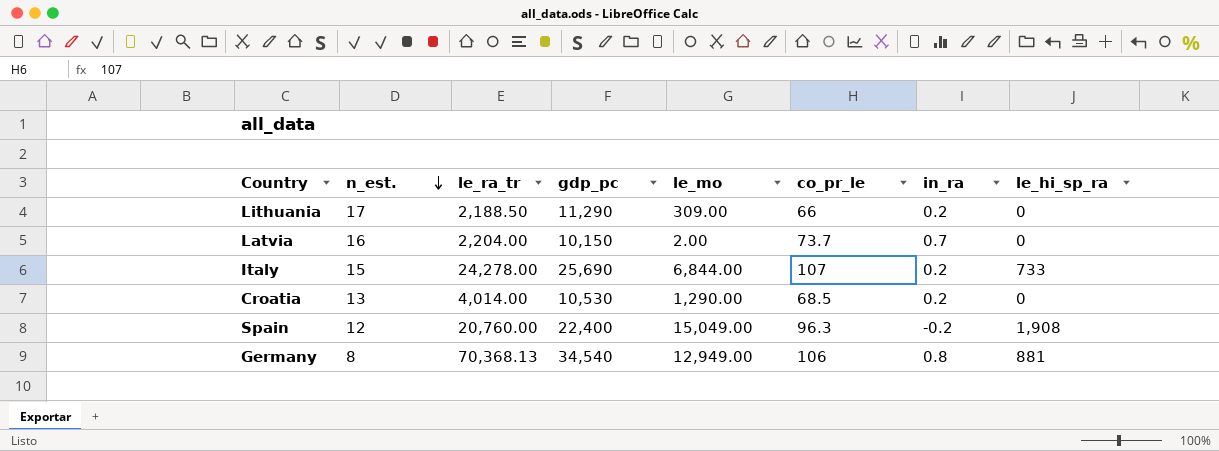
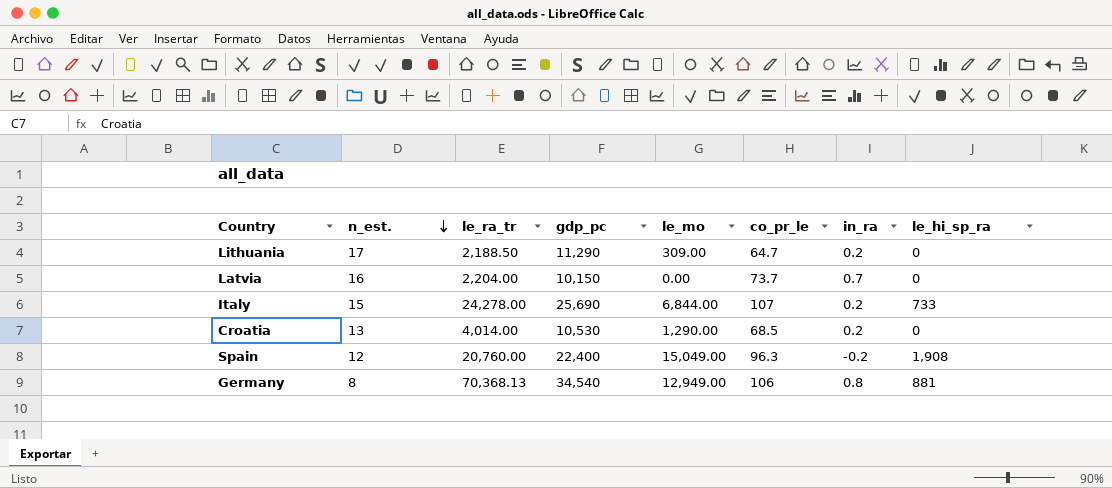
Lithuania | co_pr_le: 66 -> 64.7
Latvia | le_mo: 2.00 -> 0.00

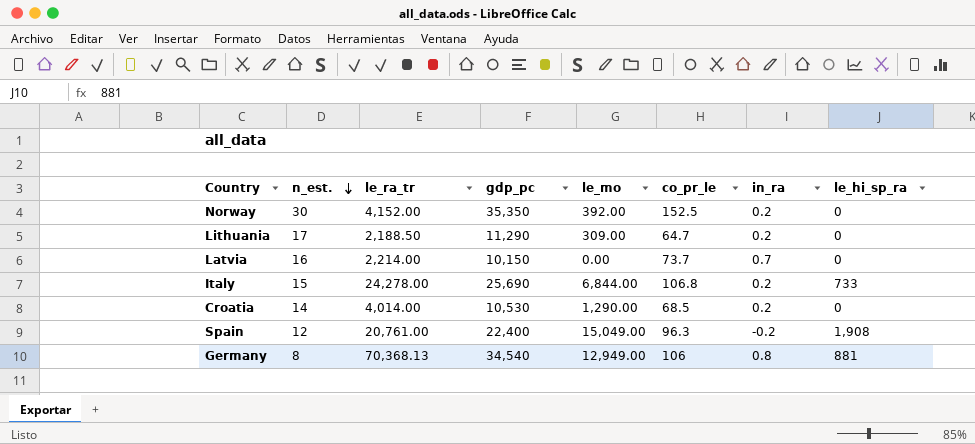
row Norway: none -> 30 | 4,152.00 | 35,350 | 392.00 | 152.5 | 0.2 | 0
Latvia | le_ra_tr: 2,204.00 -> 2,214.00
Italy | co_pr_le: 107 -> 106.8
Croatia | n_est.: 13 -> 14
Spain | le_ra_tr: 20,760.00 -> 20,761.00

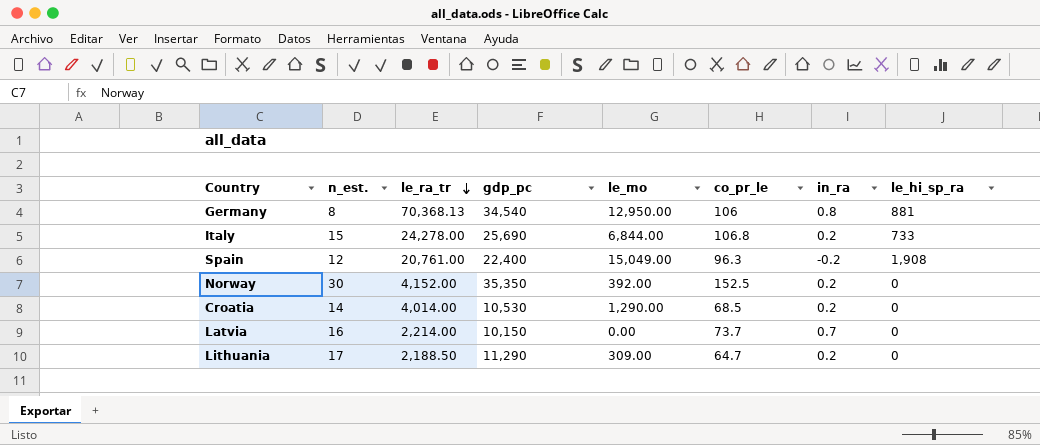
row order: n_est. descending -> le_ra_tr descending
Germany | le_mo: 12,949.00 -> 12,950.00

